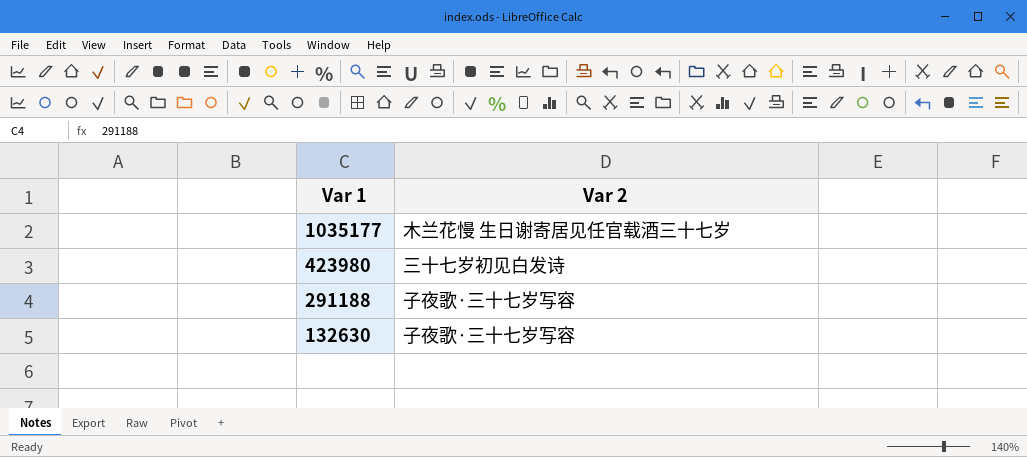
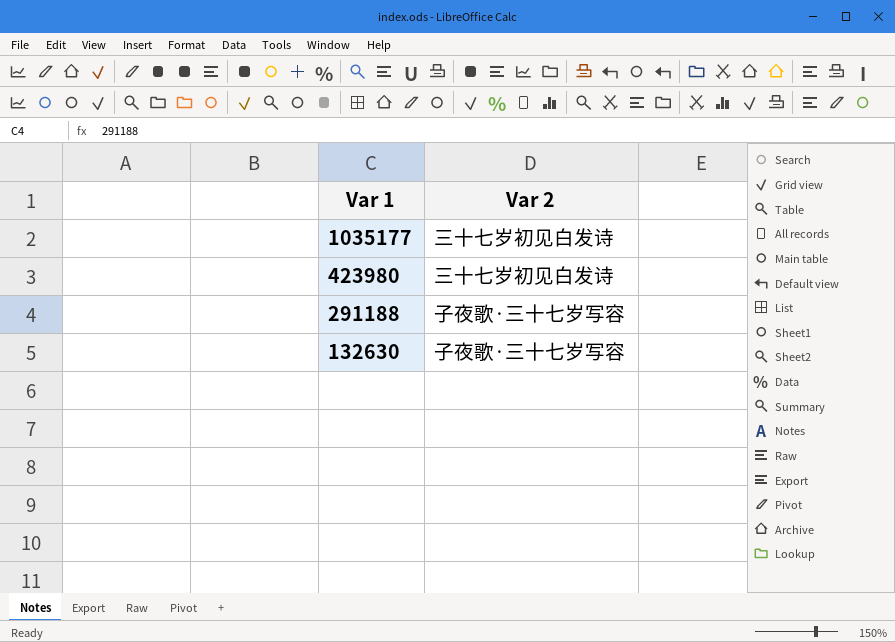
1035177 | Var 2: 木兰花慢 生日谢寄居见任官载酒三十七岁 -> 三十七岁初见白发诗

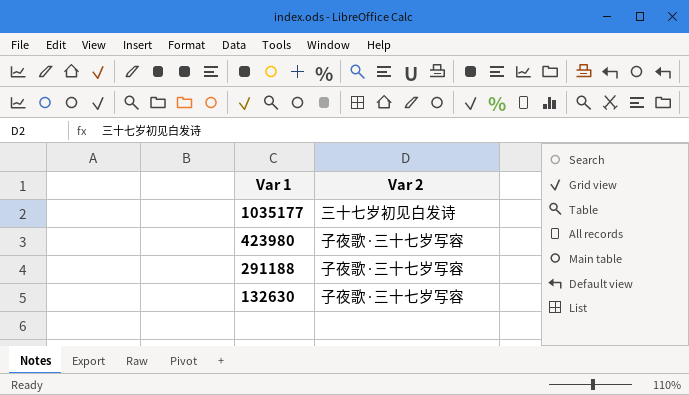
423980 | Var 2: 三十七岁初见白发诗 -> 子夜歌·三十七岁写容

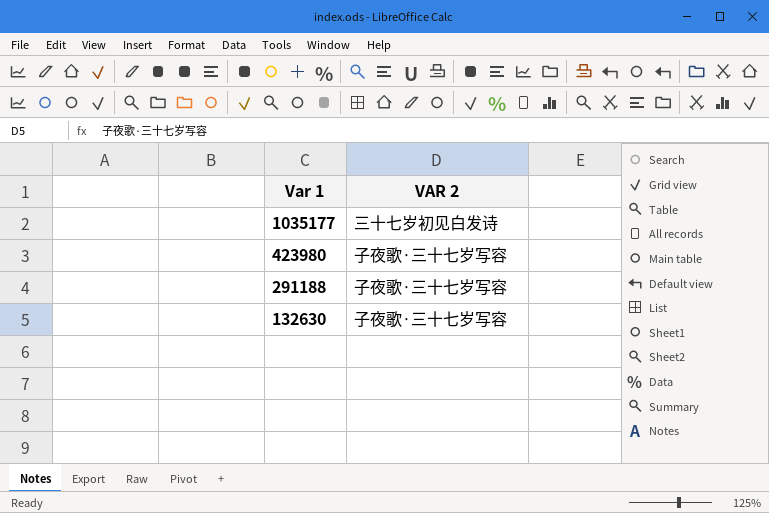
column name: Var 2 -> VAR 2

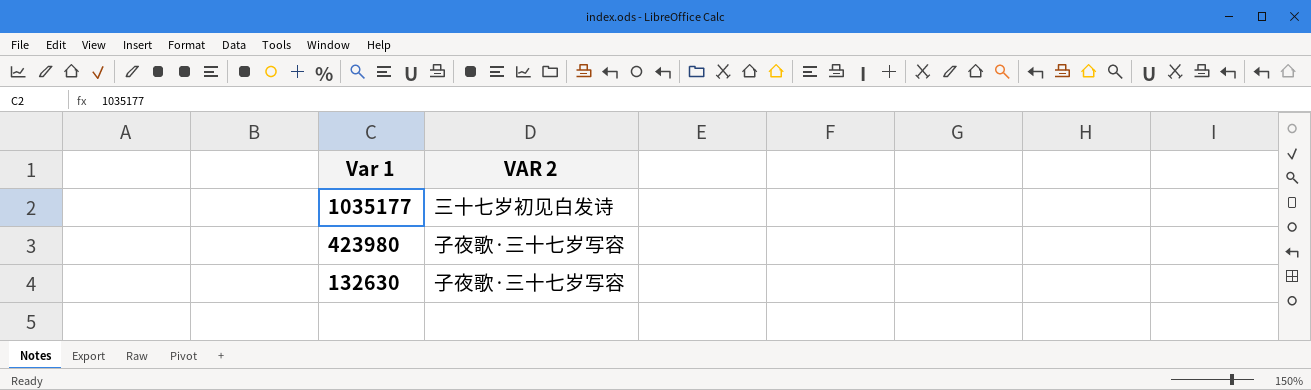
row 291188: 子夜歌·三十七岁写容 -> none

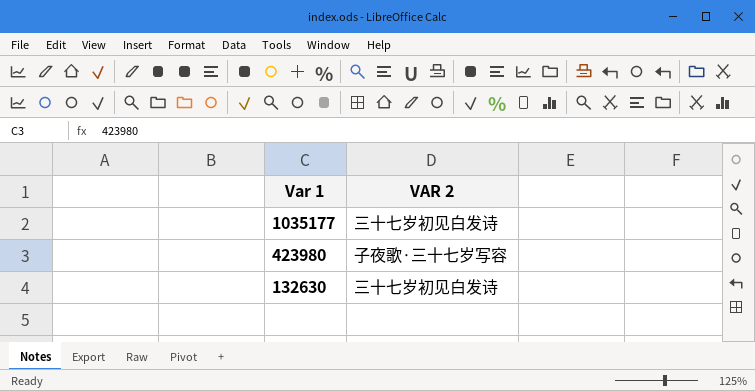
132630 | VAR 2: 子夜歌·三十七岁写容 -> 三十七岁初见白发诗

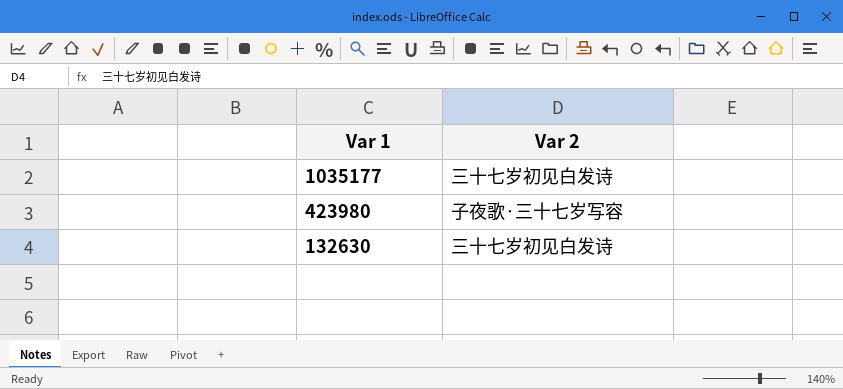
column name: VAR 2 -> Var 2

